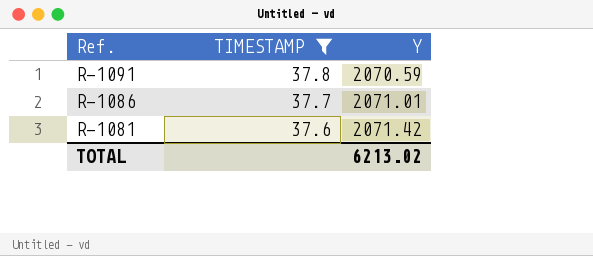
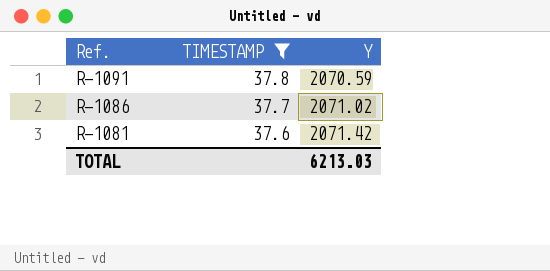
R-1086 | Y: 2071.01 -> 2071.02
TOTAL | Y: 6213.02 -> 6213.03

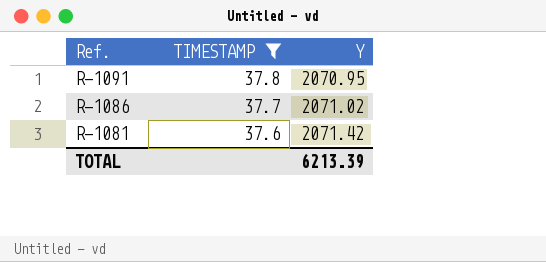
R-1091 | Y: 2070.59 -> 2070.95
TOTAL | Y: 6213.03 -> 6213.39

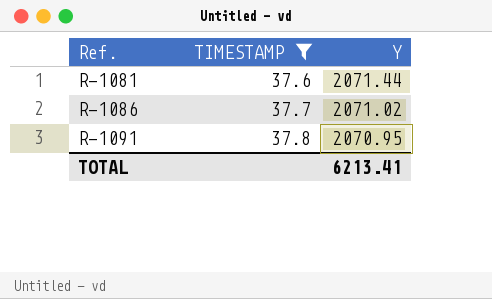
row order: Ref. descending -> Ref. ascending
R-1081 | Y: 2071.42 -> 2071.44
TOTAL | Y: 6213.39 -> 6213.41

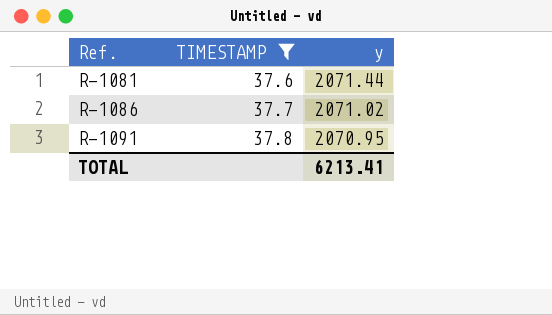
column name: Y -> y

